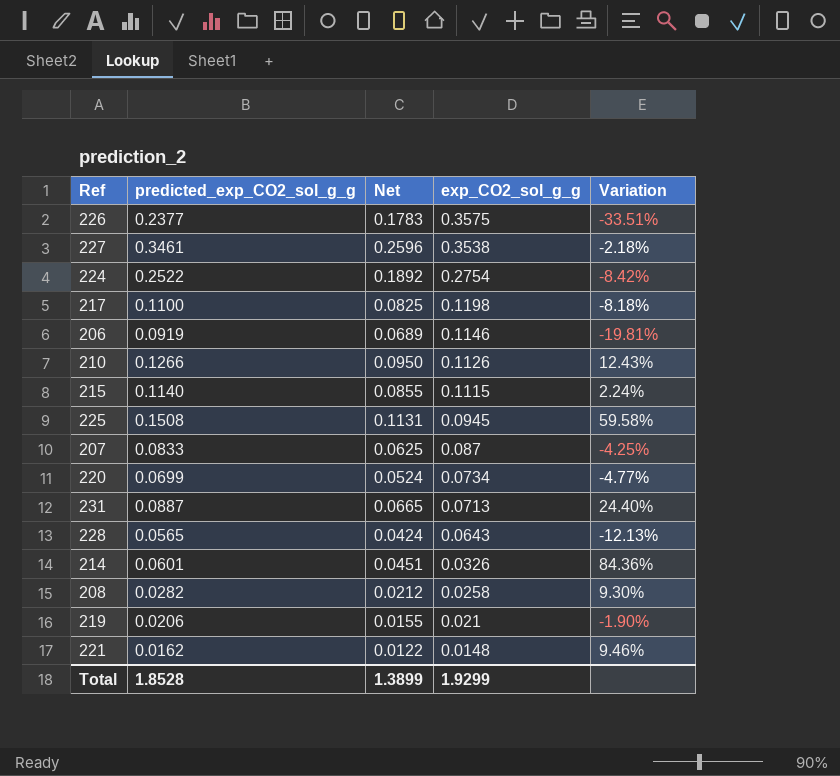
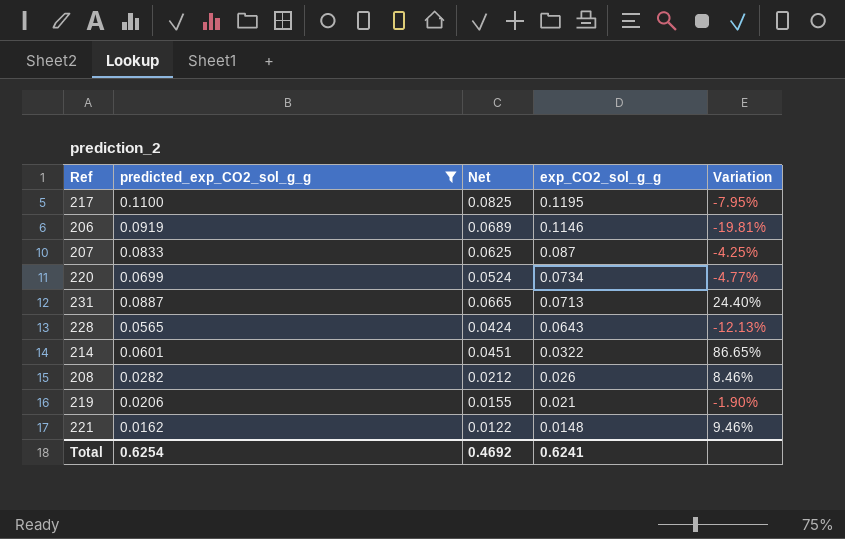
filter: none -> predicted_exp_CO2_sol_g_g <= 0.1100
217 | exp_CO2_sol_g_g: 0.1198 -> 0.1195
217 | Variation: -8.18% -> -7.95%
214 | exp_CO2_sol_g_g: 0.0326 -> 0.0322
214 | Variation: 84.36% -> 86.65%
208 | exp_CO2_sol_g_g: 0.0258 -> 0.026
208 | Variation: 9.30% -> 8.46%
Total | predicted_exp_CO2_sol_g_g: 1.8528 -> 0.6254
Total | Net: 1.3899 -> 0.4692
Total | exp_CO2_sol_g_g: 1.9299 -> 0.6241

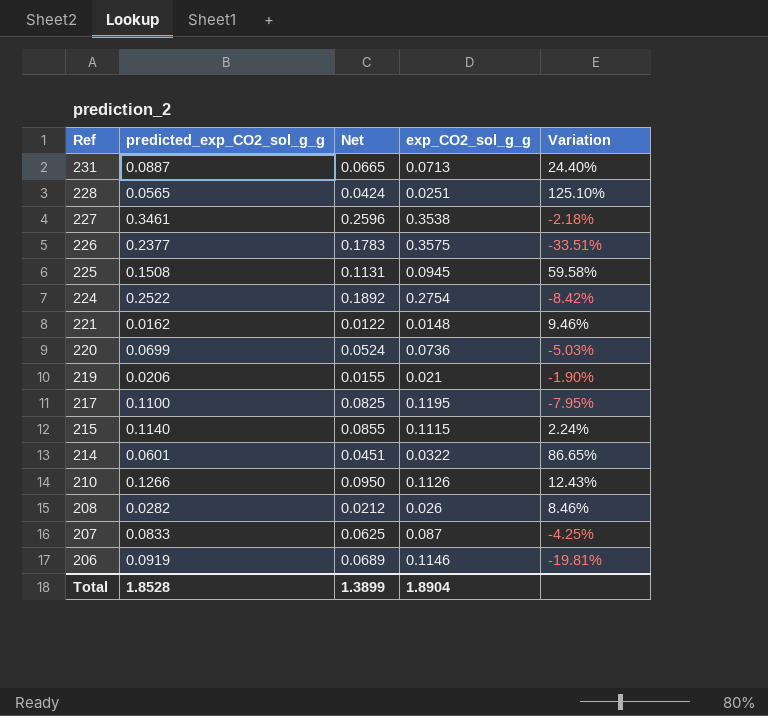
filter: predicted_exp_CO2_sol_g_g <= 0.1100 -> none
row order: exp_CO2_sol_g_g descending -> Ref descending
228 | exp_CO2_sol_g_g: 0.0643 -> 0.0251
228 | Variation: -12.13% -> 125.10%
220 | exp_CO2_sol_g_g: 0.0734 -> 0.0736
220 | Variation: -4.77% -> -5.03%
Total | predicted_exp_CO2_sol_g_g: 0.6254 -> 1.8528
Total | Net: 0.4692 -> 1.3899
Total | exp_CO2_sol_g_g: 0.6241 -> 1.8904

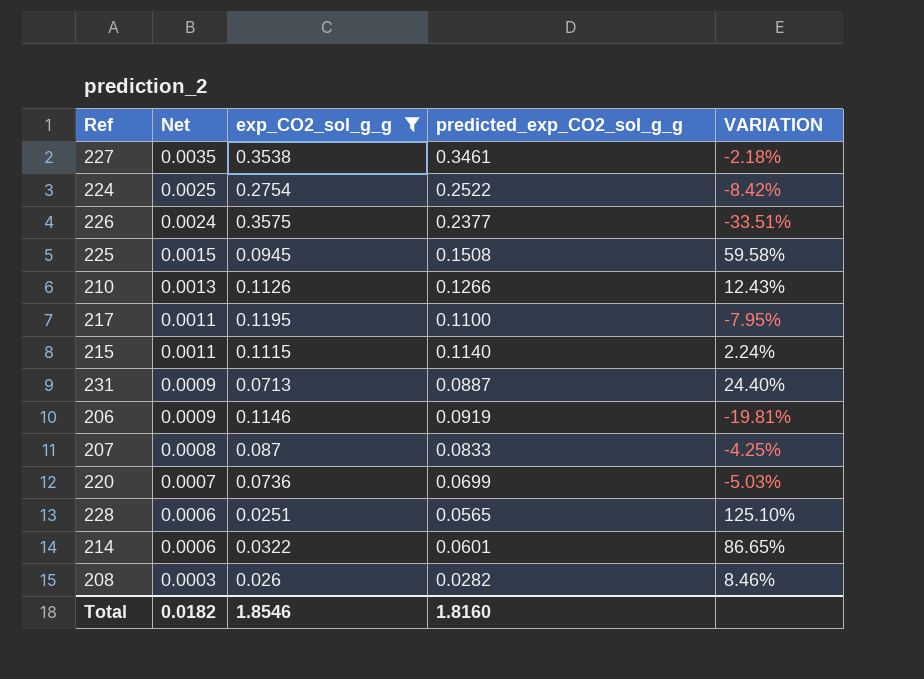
filter: none -> exp_CO2_sol_g_g >= 0.0251
row order: Ref descending -> Net descending
column Net | formula: [predicted_exp_CO2_sol_g_g] * 0.75 -> [predicted_exp_CO2_sol_g_g] * 0.01
column predicted_exp_CO2_sol_g_g | position: 2 -> 4
column name: Variation -> VARIATION
Total | Net: 1.3899 -> 0.0182
Total | exp_CO2_sol_g_g: 1.8904 -> 1.8546
Total | predicted_exp_CO2_sol_g_g: 1.8528 -> 1.8160

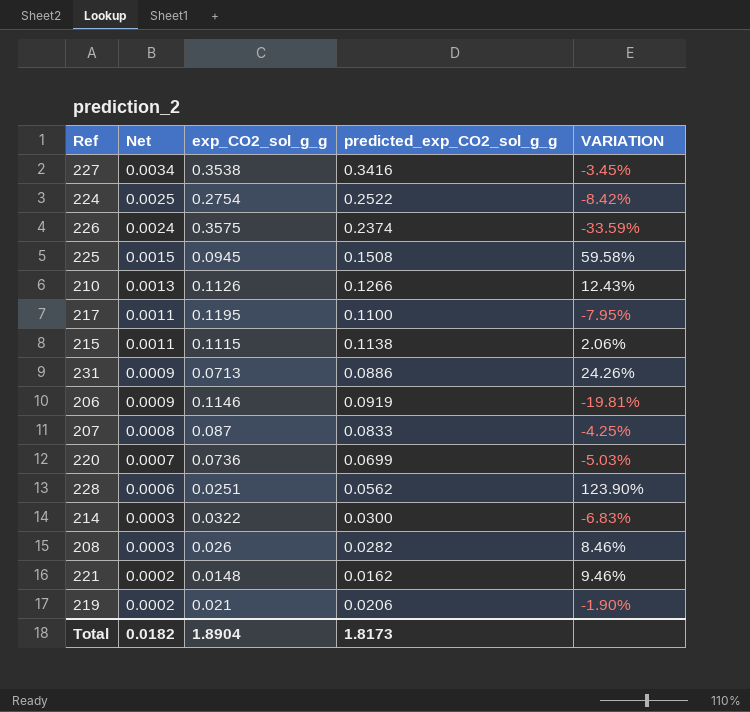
filter: exp_CO2_sol_g_g >= 0.0251 -> none
227 | Net: 0.0035 -> 0.0034
227 | predicted_exp_CO2_sol_g_g: 0.3461 -> 0.3416
227 | VARIATION: -2.18% -> -3.45%
226 | predicted_exp_CO2_sol_g_g: 0.2377 -> 0.2374
226 | VARIATION: -33.51% -> -33.59%
215 | predicted_exp_CO2_sol_g_g: 0.1140 -> 0.1138
215 | VARIATION: 2.24% -> 2.06%
231 | predicted_exp_CO2_sol_g_g: 0.0887 -> 0.0886
231 | VARIATION: 24.40% -> 24.26%
228 | predicted_exp_CO2_sol_g_g: 0.0565 -> 0.0562
228 | VARIATION: 125.10% -> 123.90%
214 | Net: 0.0006 -> 0.0003
214 | predicted_exp_CO2_sol_g_g: 0.0601 -> 0.0300
214 | VARIATION: 86.65% -> -6.83%
Total | exp_CO2_sol_g_g: 1.8546 -> 1.8904
Total | predicted_exp_CO2_sol_g_g: 1.8160 -> 1.8173

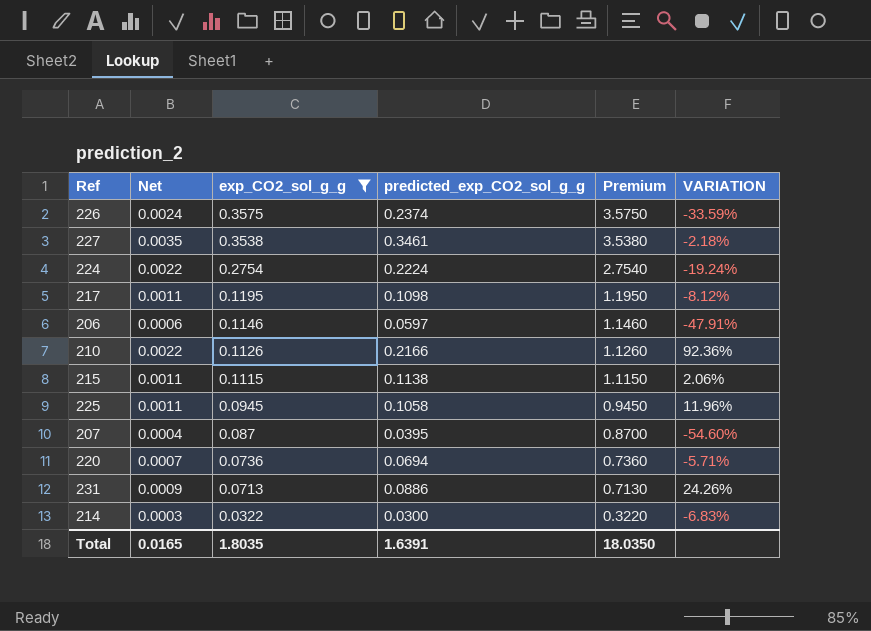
filter: none -> exp_CO2_sol_g_g >= 0.0322
row order: Net descending -> exp_CO2_sol_g_g descending
column Premium | formula: none -> [exp_CO2_sol_g_g] * 10
227 | Net: 0.0034 -> 0.0035
227 | predicted_exp_CO2_sol_g_g: 0.3416 -> 0.3461
227 | VARIATION: -3.45% -> -2.18%
224 | Net: 0.0025 -> 0.0022
224 | predicted_exp_CO2_sol_g_g: 0.2522 -> 0.2224
224 | VARIATION: -8.42% -> -19.24%
217 | predicted_exp_CO2_sol_g_g: 0.1100 -> 0.1098
217 | VARIATION: -7.95% -> -8.12%
206 | Net: 0.0009 -> 0.0006
206 | predicted_exp_CO2_sol_g_g: 0.0919 -> 0.0597
206 | VARIATION: -19.81% -> -47.91%
210 | Net: 0.0013 -> 0.0022
210 | predicted_exp_CO2_sol_g_g: 0.1266 -> 0.2166
210 | VARIATION: 12.43% -> 92.36%
225 | Net: 0.0015 -> 0.0011
225 | predicted_exp_CO2_sol_g_g: 0.1508 -> 0.1058
225 | VARIATION: 59.58% -> 11.96%
207 | Net: 0.0008 -> 0.0004
207 | predicted_exp_CO2_sol_g_g: 0.0833 -> 0.0395
207 | VARIATION: -4.25% -> -54.60%
220 | predicted_exp_CO2_sol_g_g: 0.0699 -> 0.0694
220 | VARIATION: -5.03% -> -5.71%
Total | Net: 0.0182 -> 0.0165
Total | exp_CO2_sol_g_g: 1.8904 -> 1.8035
Total | predicted_exp_CO2_sol_g_g: 1.8173 -> 1.6391

